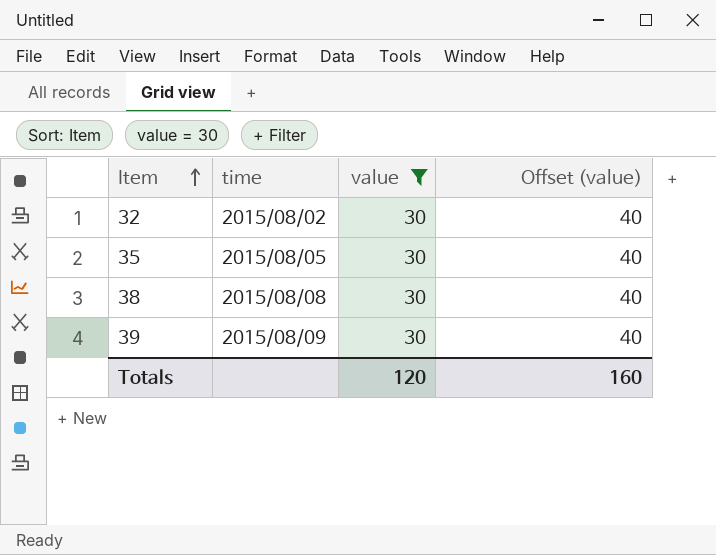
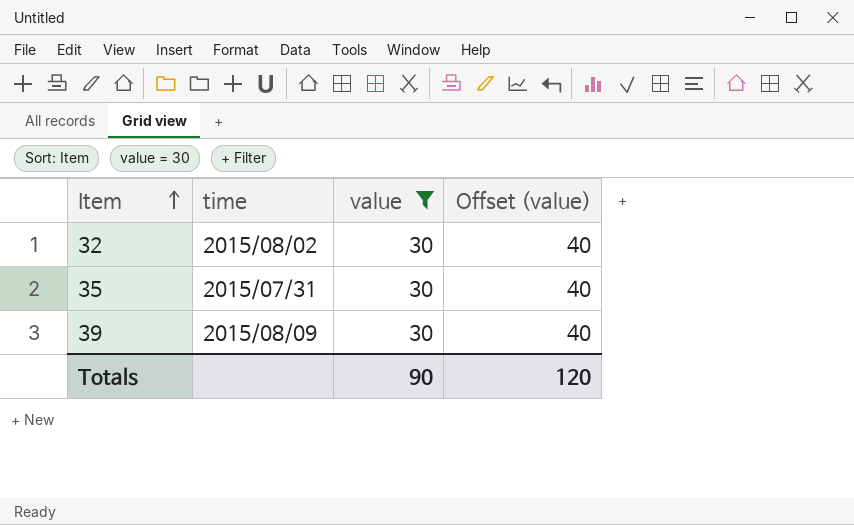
row 38: 2015/08/08 | 30 | 40 -> none
35 | time: 2015/08/05 -> 2015/07/31
Totals | value: 120 -> 90
Totals | Offset (value): 160 -> 120

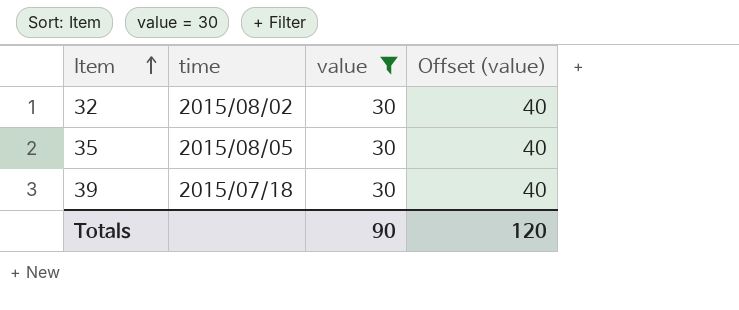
35 | time: 2015/07/31 -> 2015/08/05
39 | time: 2015/08/09 -> 2015/07/18

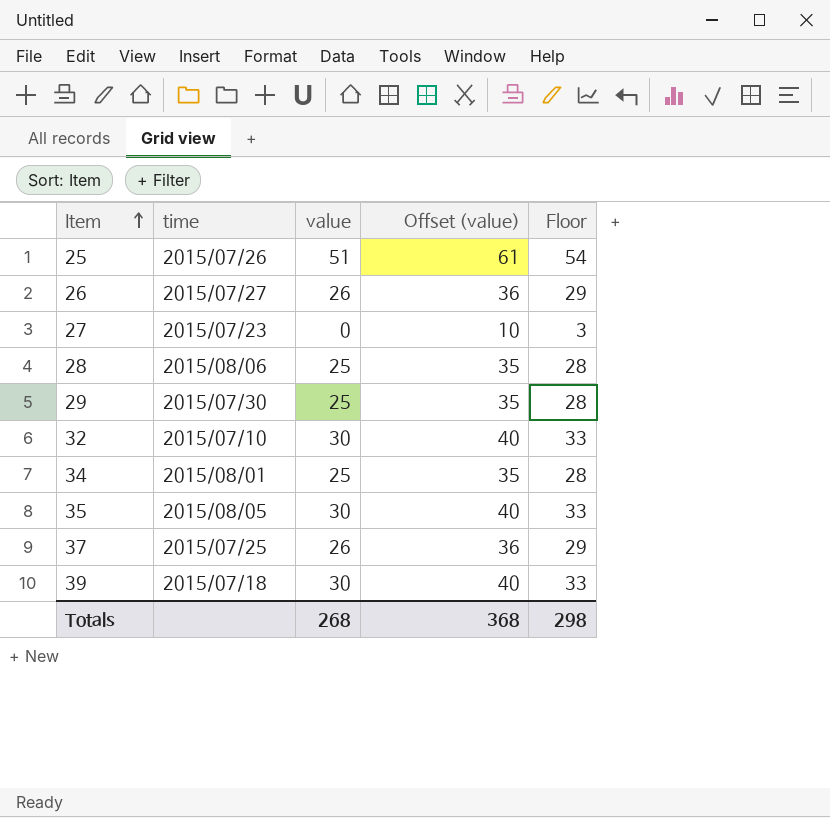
filter: value = 30 -> none
column Floor | formula: none -> [value] + 3
32 | time: 2015/08/02 -> 2015/07/10
Totals | value: 90 -> 268
Totals | Offset (value): 120 -> 368

